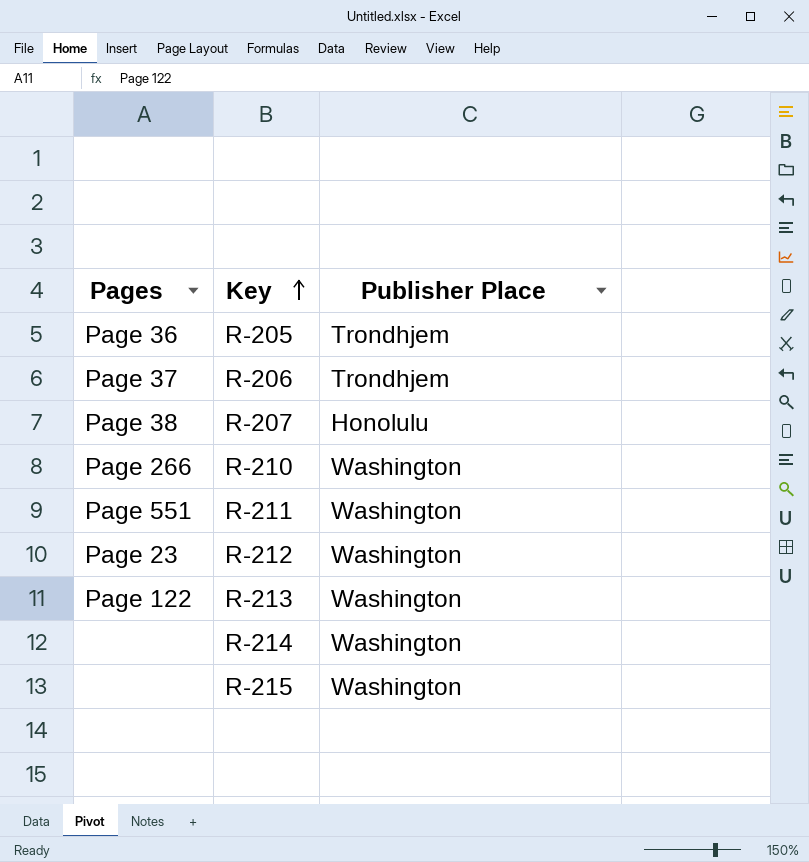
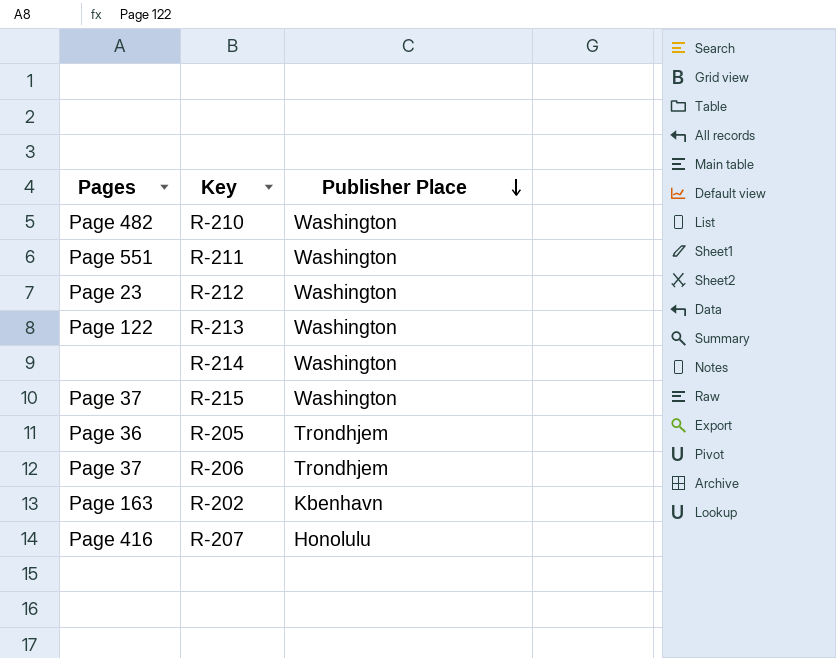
row order: Key ascending -> Publisher Place descending
R-210 | Pages: Page 266 -> Page 482
R-215 | Pages: none -> Page 37
row R-202: none -> Page 163 | Kbenhavn
R-207 | Pages: Page 38 -> Page 416

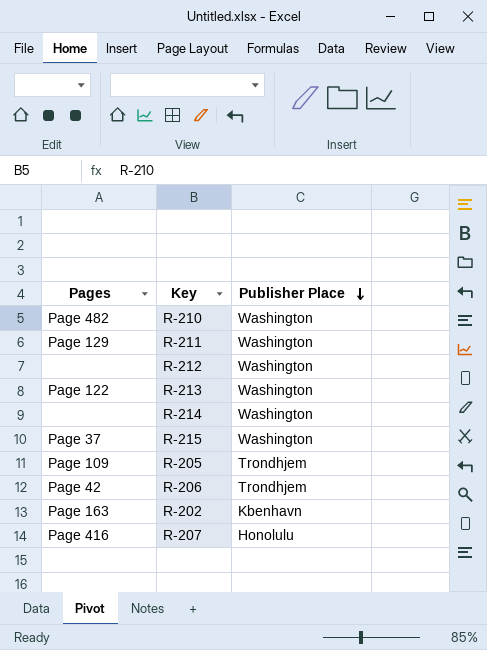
R-211 | Pages: Page 551 -> Page 129
R-212 | Pages: Page 23 -> none
R-205 | Pages: Page 36 -> Page 109
R-206 | Pages: Page 37 -> Page 42

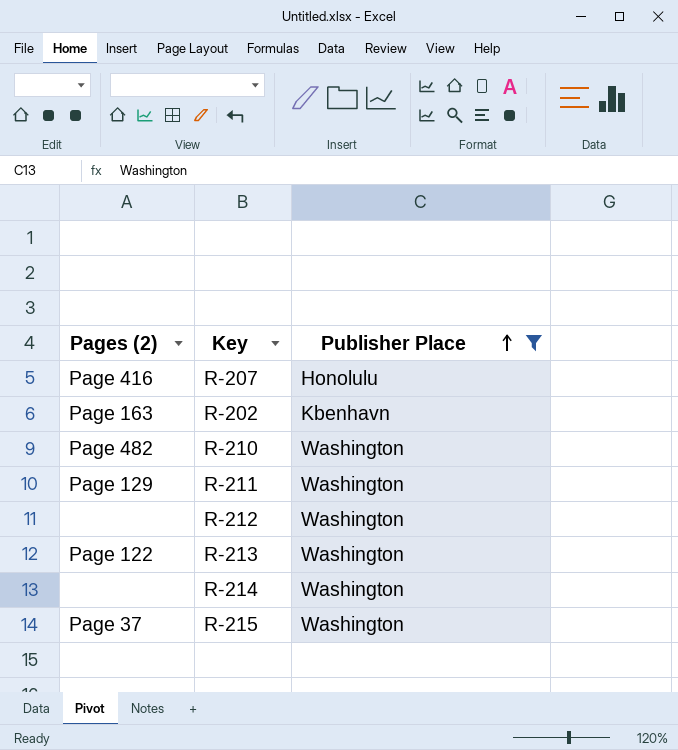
filter: none -> Publisher Place != Trondhjem
row order: Publisher Place descending -> Publisher Place ascending
column name: Pages -> Pages (2)

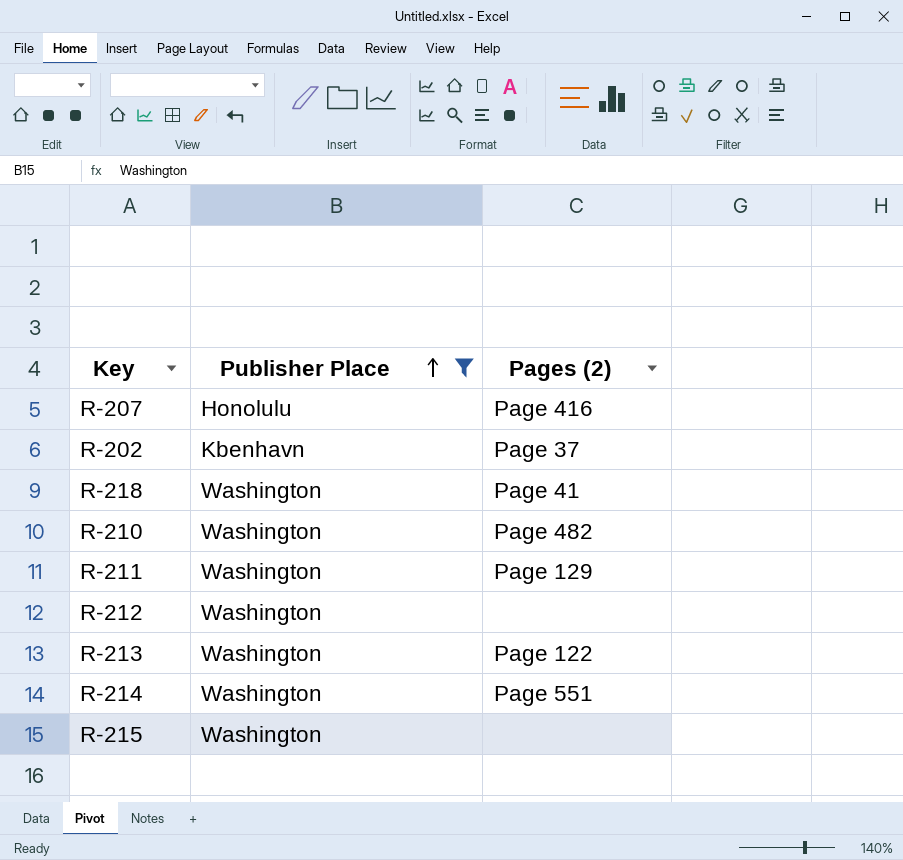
column Pages (2) | position: 1 -> 3
R-202 | Pages (2): Page 163 -> Page 37
row R-218: none -> Washington | Page 41
R-214 | Pages (2): none -> Page 551
R-215 | Pages (2): Page 37 -> none

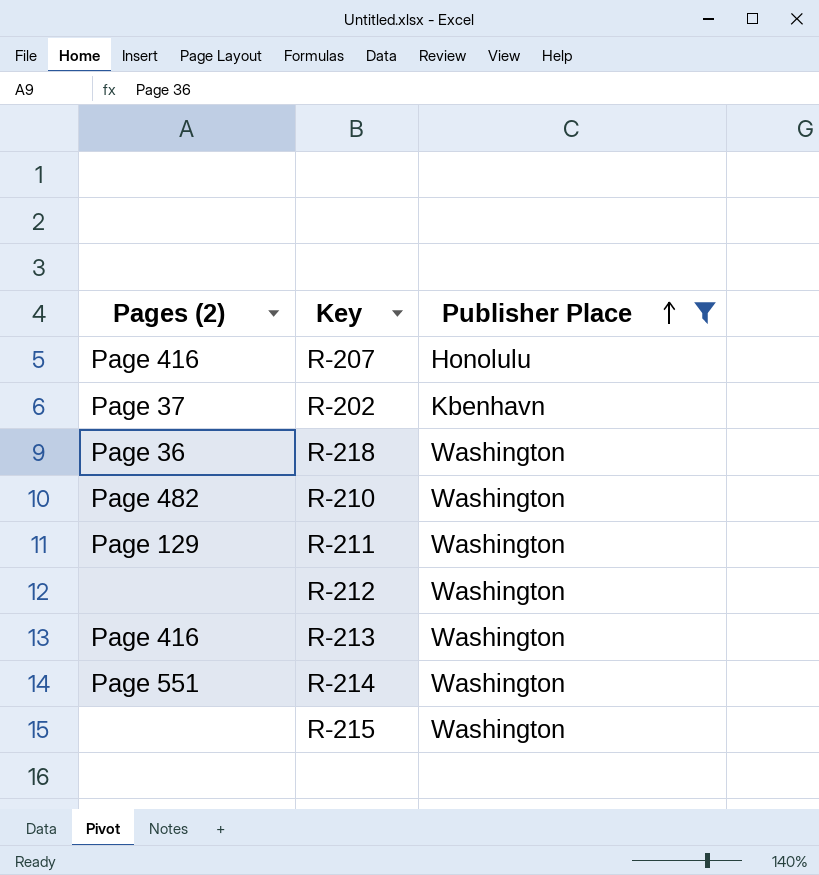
column Pages (2) | position: 3 -> 1
R-218 | Pages (2): Page 41 -> Page 36
R-213 | Pages (2): Page 122 -> Page 416

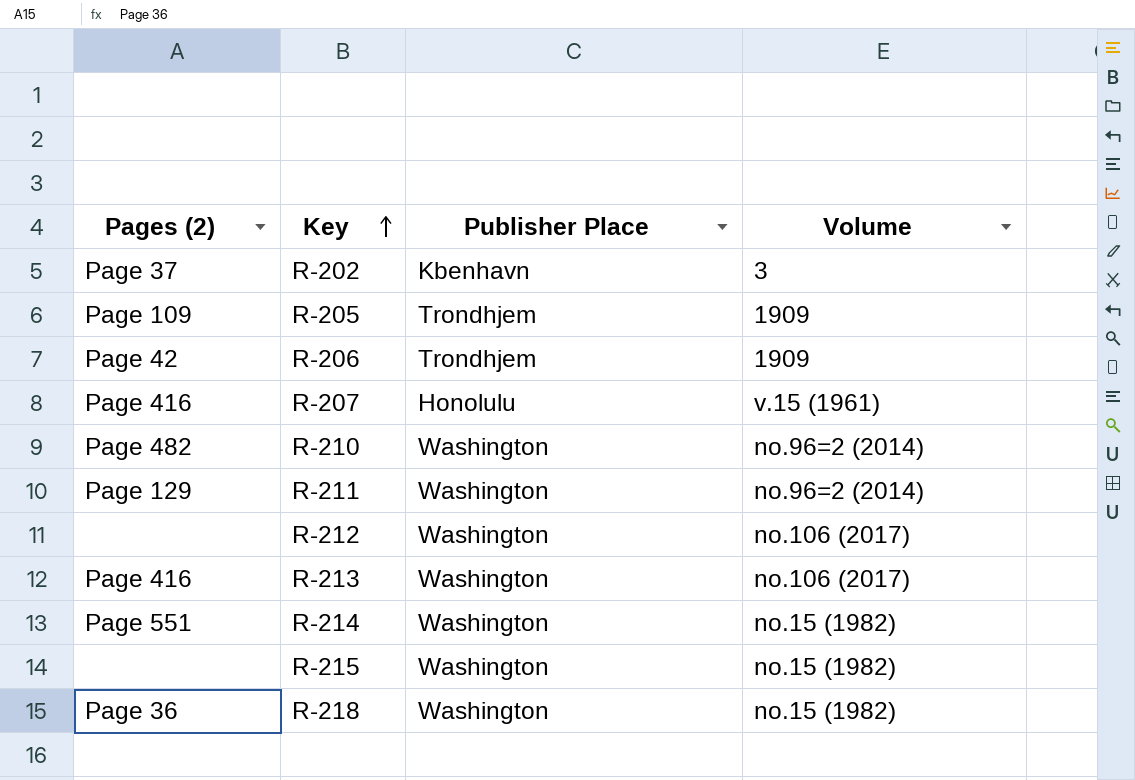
filter: Publisher Place != Trondhjem -> none
row order: Publisher Place ascending -> Key ascending
column Volume | position: none -> 4

